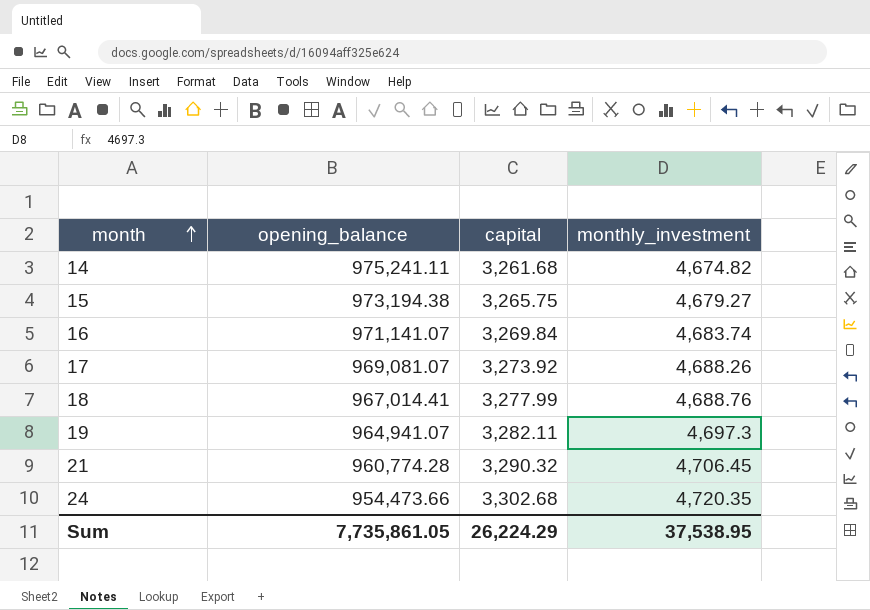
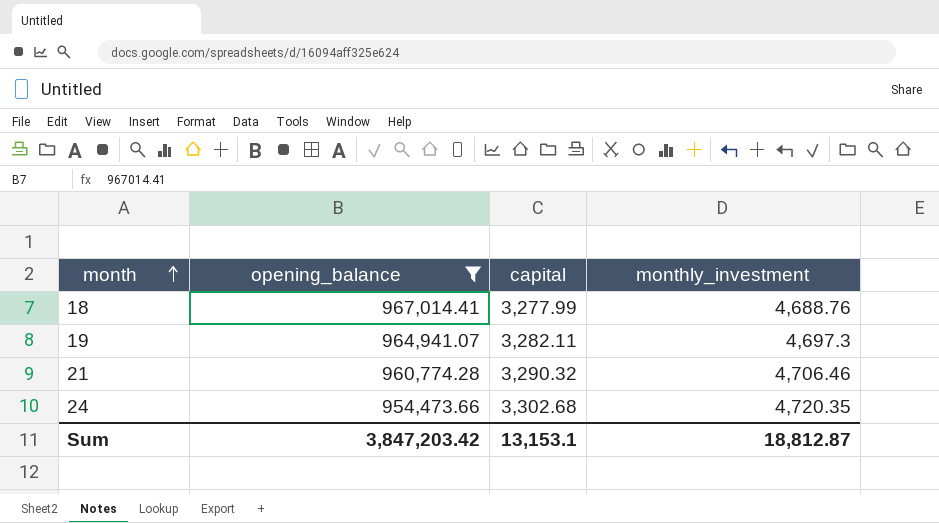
filter: none -> opening_balance <= 967,014.41
21 | monthly_investment: 4,706.45 -> 4,706.46
Sum | opening_balance: 7,735,861.05 -> 3,847,203.42
Sum | capital: 26,224.29 -> 13,153.1
Sum | monthly_investment: 37,538.95 -> 18,812.87

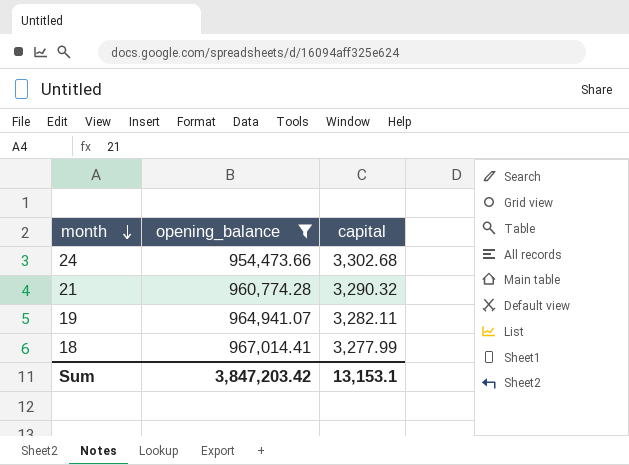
row order: month ascending -> month descending
column monthly_investment | position: 4 -> none

